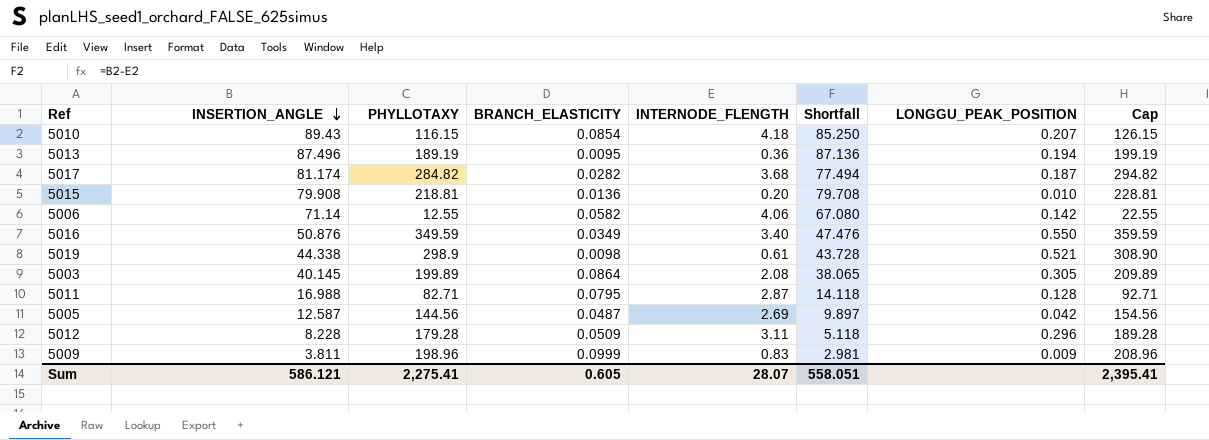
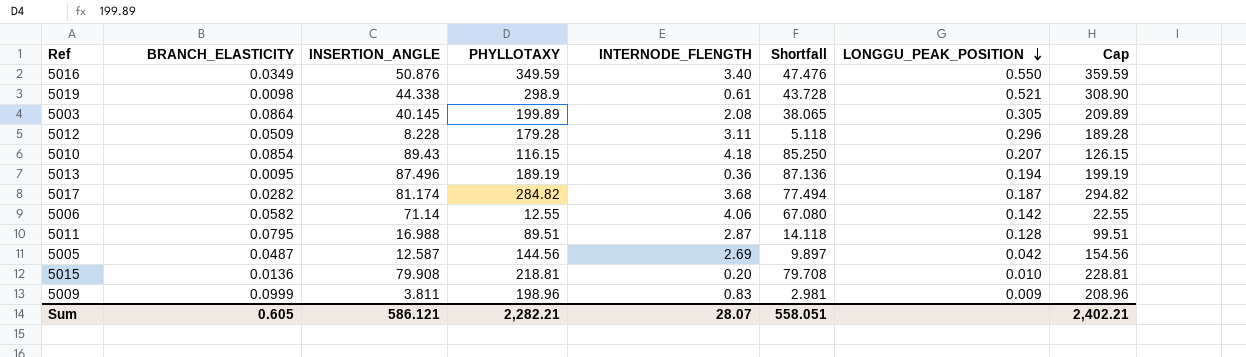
row order: INSERTION_ANGLE descending -> LONGGU_PEAK_POSITION descending
column BRANCH_ELASTICITY | position: 4 -> 2
5011 | PHYLLOTAXY: 82.71 -> 89.51
5011 | Cap: 92.71 -> 99.51
Sum | PHYLLOTAXY: 2,275.41 -> 2,282.21
Sum | Cap: 2,395.41 -> 2,402.21

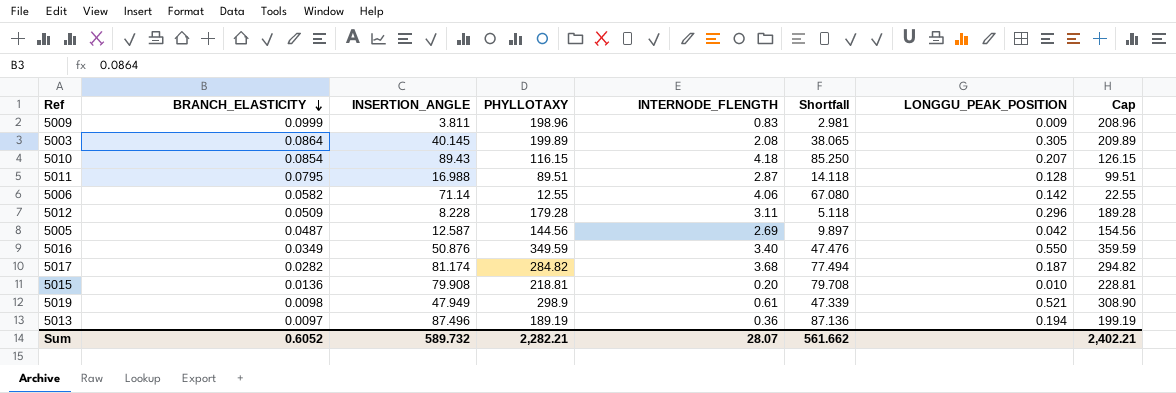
row order: LONGGU_PEAK_POSITION descending -> BRANCH_ELASTICITY descending
5019 | INSERTION_ANGLE: 44.338 -> 47.949
5019 | Shortfall: 43.728 -> 47.339
5013 | BRANCH_ELASTICITY: 0.0095 -> 0.0097
Sum | BRANCH_ELASTICITY: 0.605 -> 0.6052
Sum | INSERTION_ANGLE: 586.121 -> 589.732
Sum | Shortfall: 558.051 -> 561.662

